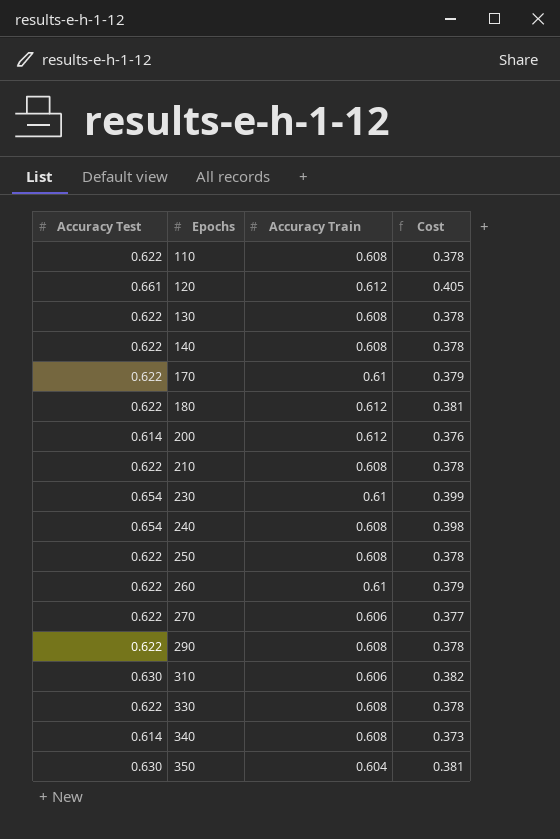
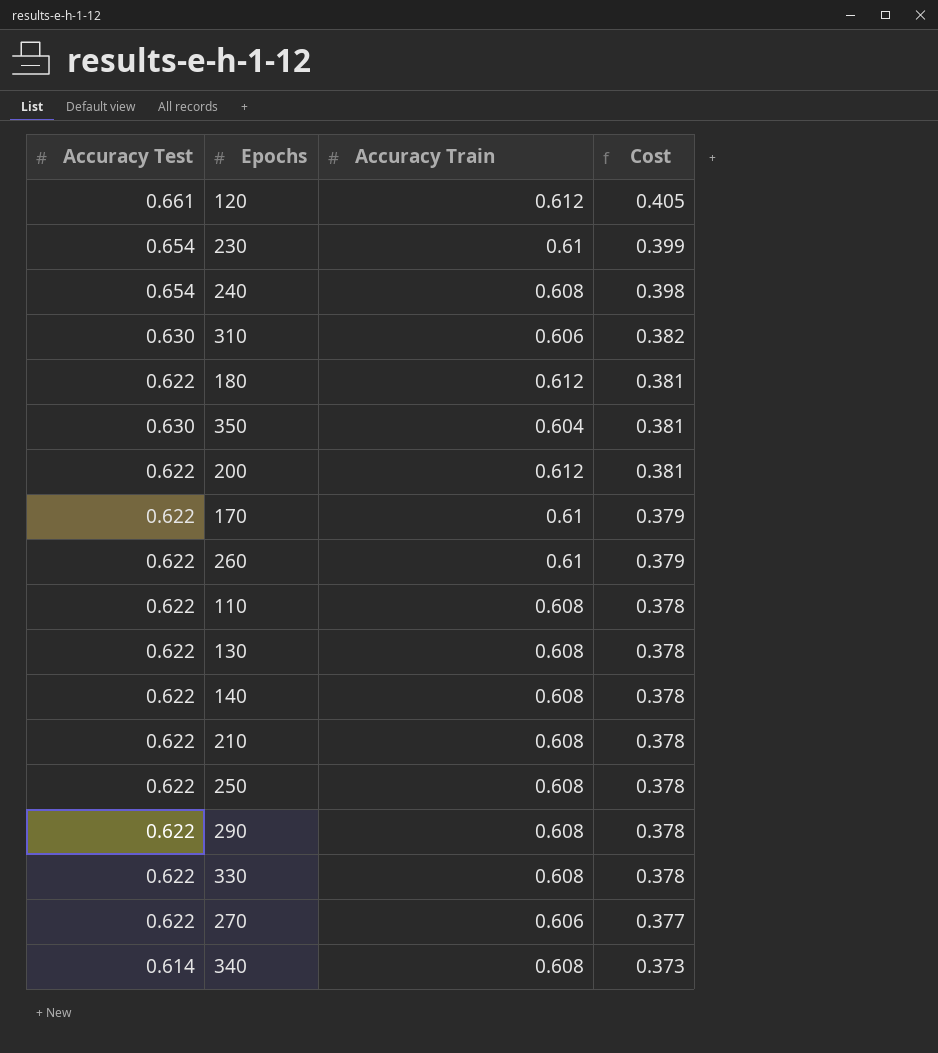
row order: Epochs ascending -> Cost descending
200 | Accuracy Test: 0.614 -> 0.622
200 | Cost: 0.376 -> 0.381

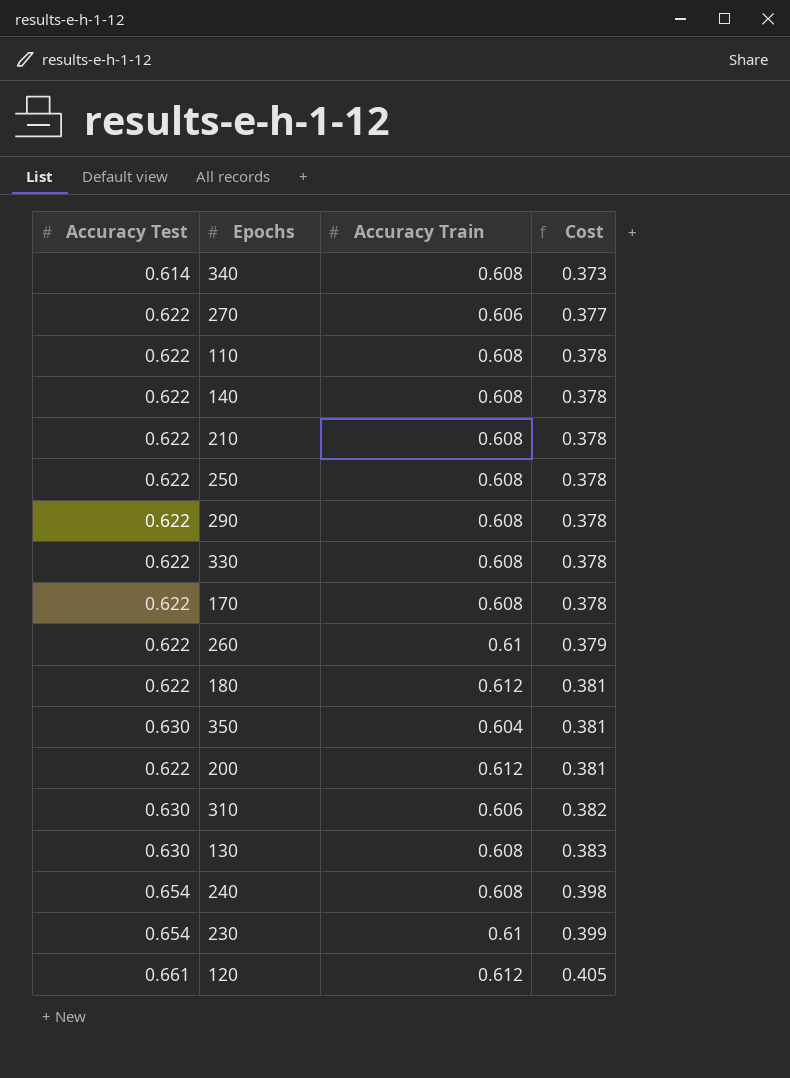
row order: Cost descending -> Cost ascending
170 | Accuracy Train: 0.61 -> 0.608
170 | Cost: 0.379 -> 0.378
130 | Accuracy Test: 0.622 -> 0.630
130 | Cost: 0.378 -> 0.383

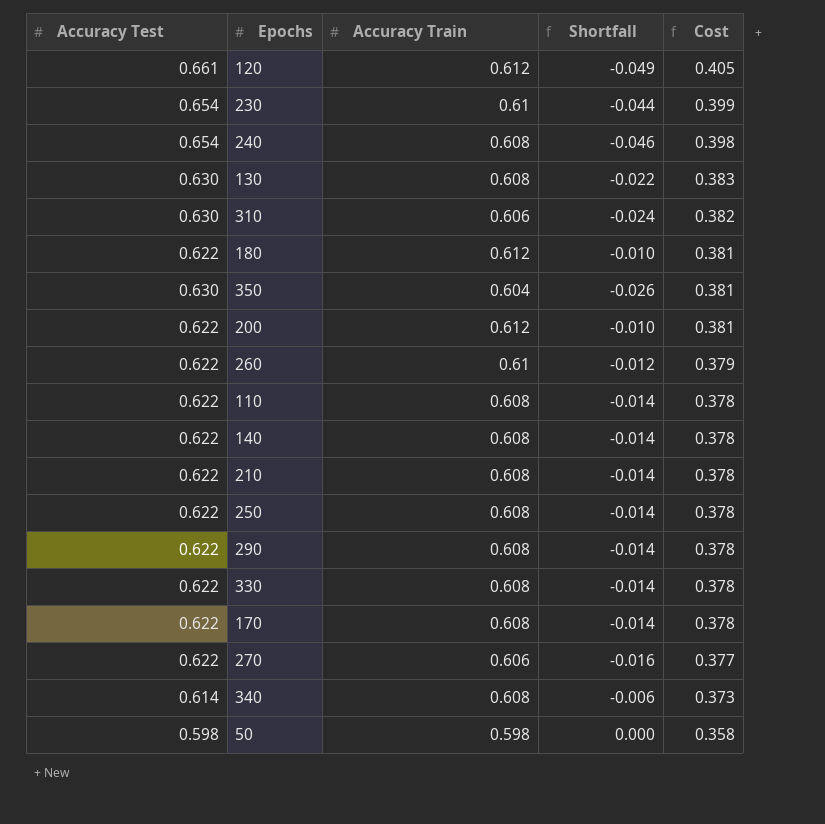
row order: Cost ascending -> Cost descending
column Shortfall | formula: none -> [Accuracy Train] - [Accuracy Test]
row 50: none -> 0.598 | 0.598 | 0.000 | 0.358

